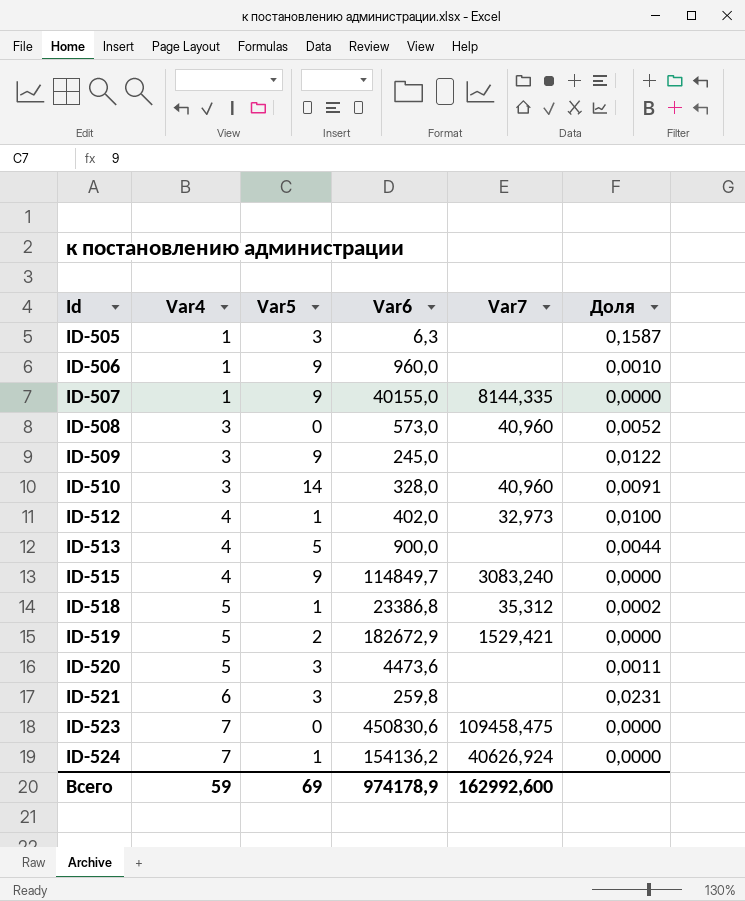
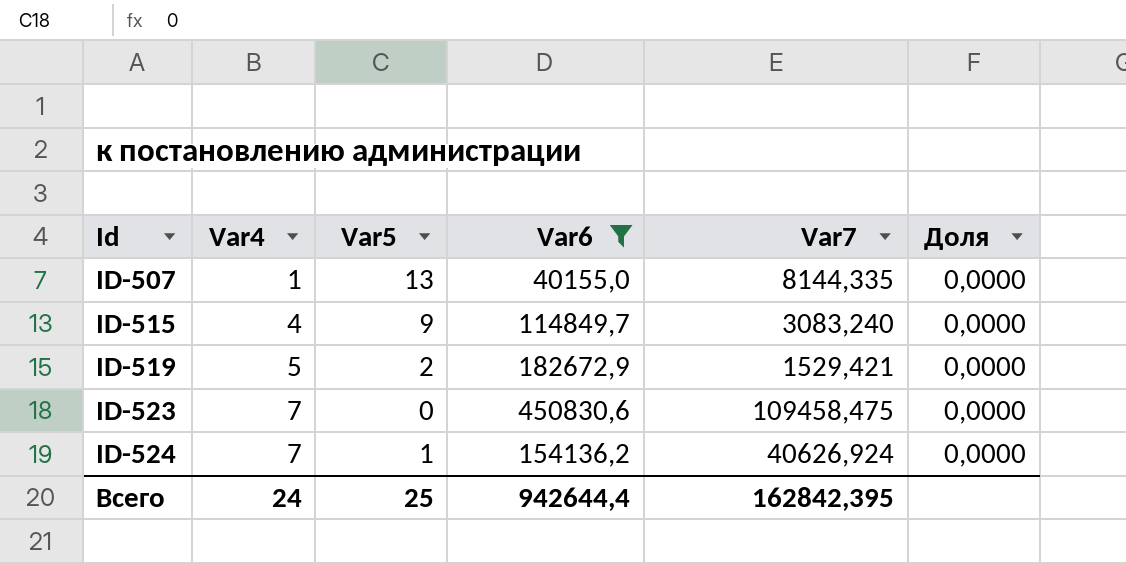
filter: none -> Var6 >= 40155,0
ID-507 | Var5: 9 -> 13
Всего | Var4: 59 -> 24
Всего | Var5: 69 -> 25
Всего | Var6: 974178,9 -> 942644,4
Всего | Var7: 162992,600 -> 162842,395

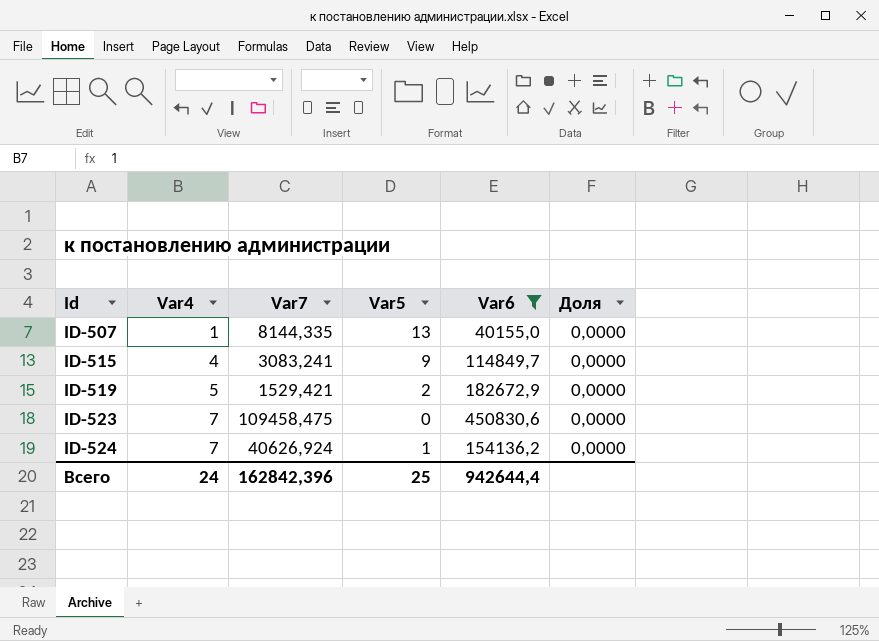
column Var7 | position: 5 -> 3
ID-515 | Var7: 3083,240 -> 3083,241
Всего | Var7: 162842,395 -> 162842,396

